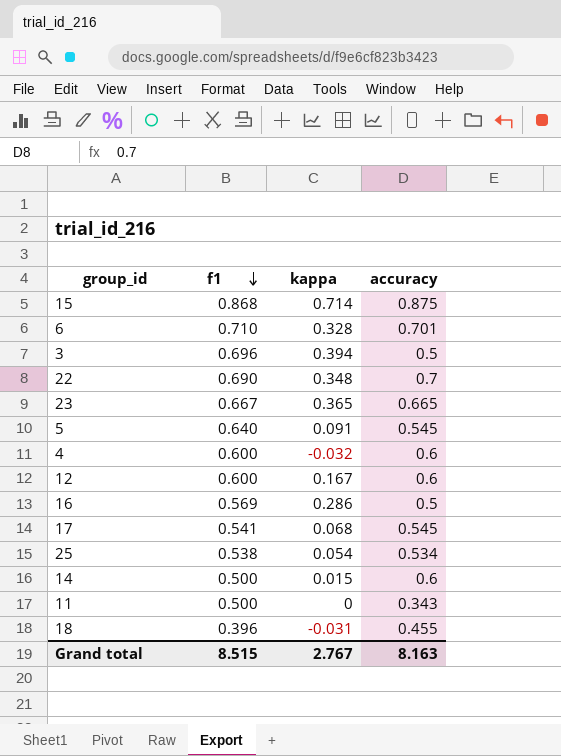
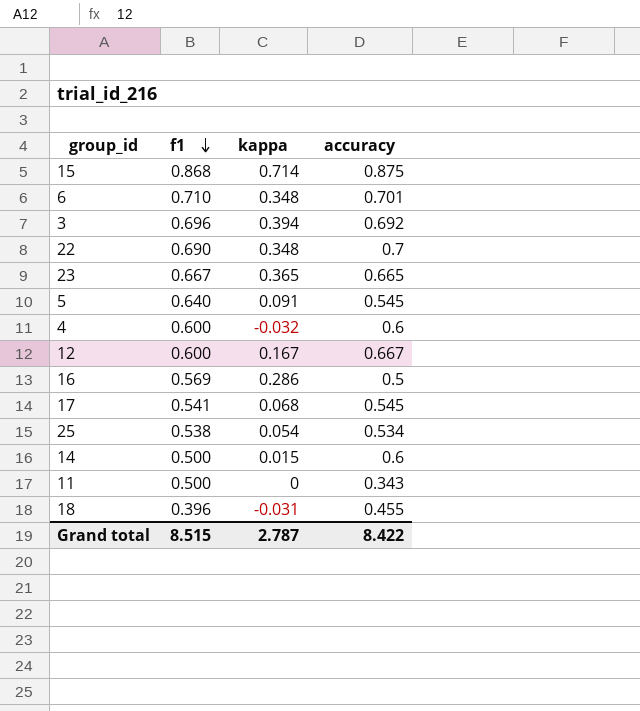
6 | kappa: 0.328 -> 0.348
3 | accuracy: 0.5 -> 0.692
12 | accuracy: 0.6 -> 0.667
Grand total | kappa: 2.767 -> 2.787
Grand total | accuracy: 8.163 -> 8.422

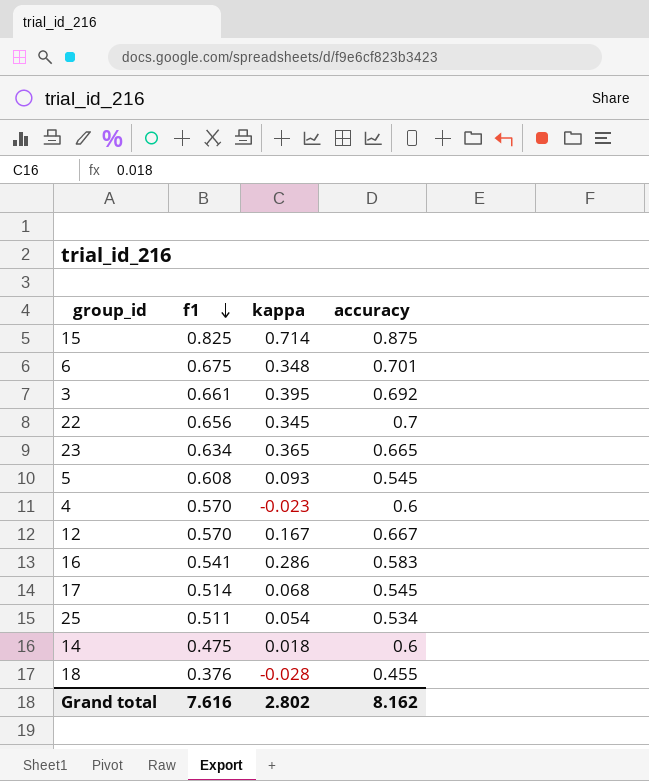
row 11: 0.500 | 0 | 0.343 -> none
15 | f1: 0.868 -> 0.825
6 | f1: 0.710 -> 0.675
3 | f1: 0.696 -> 0.661
3 | kappa: 0.394 -> 0.395
22 | f1: 0.690 -> 0.656
22 | kappa: 0.348 -> 0.345
23 | f1: 0.667 -> 0.634
5 | f1: 0.640 -> 0.608
5 | kappa: 0.091 -> 0.093
4 | f1: 0.600 -> 0.570
4 | kappa: -0.032 -> -0.023
12 | f1: 0.600 -> 0.570
16 | f1: 0.569 -> 0.541
16 | accuracy: 0.5 -> 0.583
17 | f1: 0.541 -> 0.514
25 | f1: 0.538 -> 0.511
14 | f1: 0.500 -> 0.475
14 | kappa: 0.015 -> 0.018
18 | f1: 0.396 -> 0.376
18 | kappa: -0.031 -> -0.028
Grand total | f1: 8.515 -> 7.616
Grand total | kappa: 2.787 -> 2.802
Grand total | accuracy: 8.422 -> 8.162

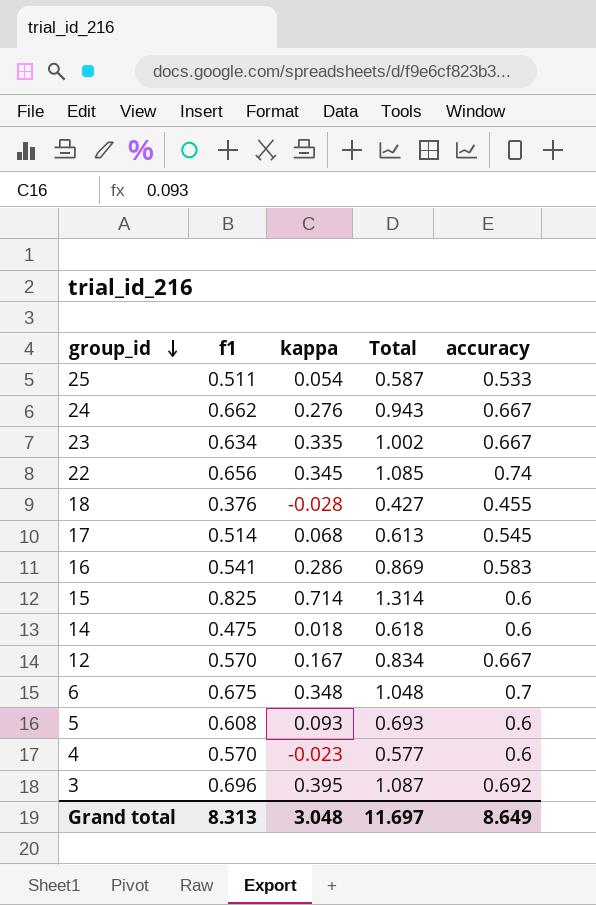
row order: f1 descending -> group_id descending
column Total | formula: none -> [kappa] + [accuracy]
25 | accuracy: 0.534 -> 0.533
row 24: none -> 0.662 | 0.276 | 0.943 | 0.667
23 | kappa: 0.365 -> 0.335
23 | accuracy: 0.665 -> 0.667
22 | accuracy: 0.7 -> 0.74
15 | accuracy: 0.875 -> 0.6
6 | accuracy: 0.701 -> 0.7
5 | accuracy: 0.545 -> 0.6
3 | f1: 0.661 -> 0.696
Grand total | f1: 7.616 -> 8.313
Grand total | kappa: 2.802 -> 3.048
Grand total | accuracy: 8.162 -> 8.649

